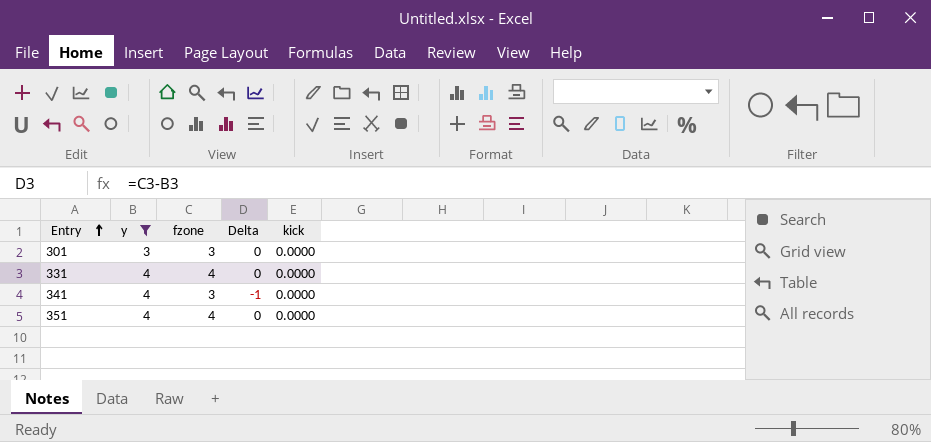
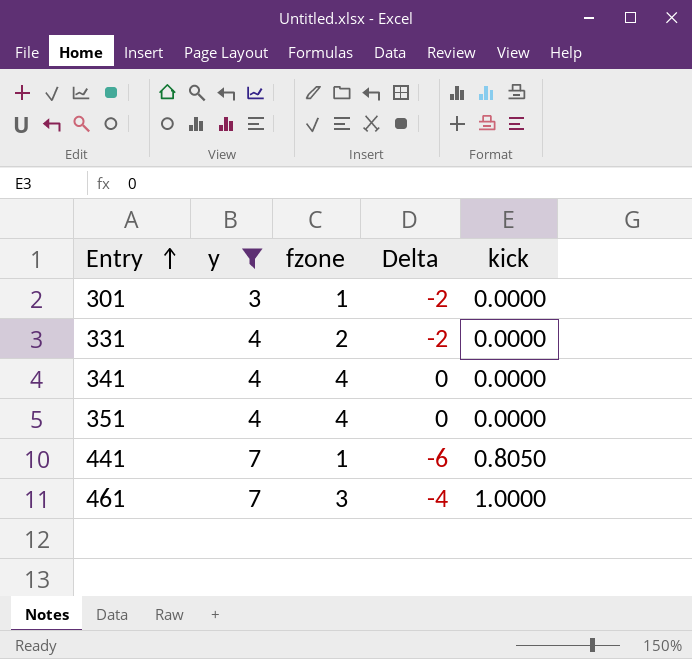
301 | fzone: 3 -> 1
301 | Delta: 0 -> -2
331 | fzone: 4 -> 2
331 | Delta: 0 -> -2
341 | fzone: 3 -> 4
341 | Delta: -1 -> 0
row 441: none -> 7 | 1 | -6 | 0.8050
row 461: none -> 7 | 3 | -4 | 1.0000

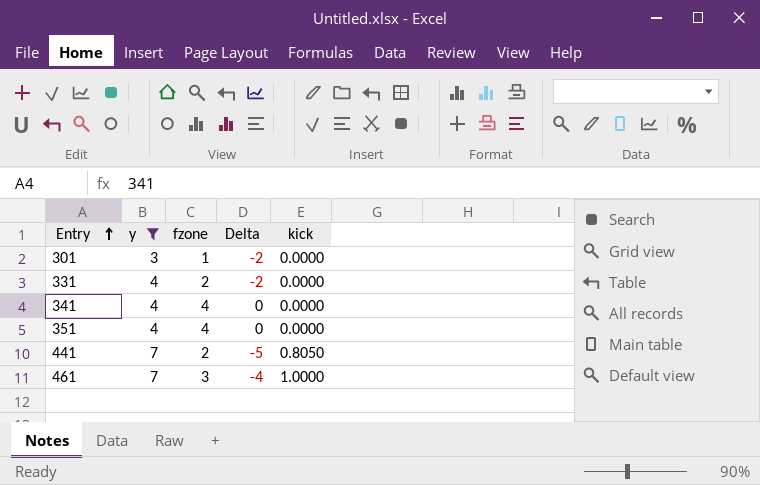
441 | fzone: 1 -> 2
441 | Delta: -6 -> -5

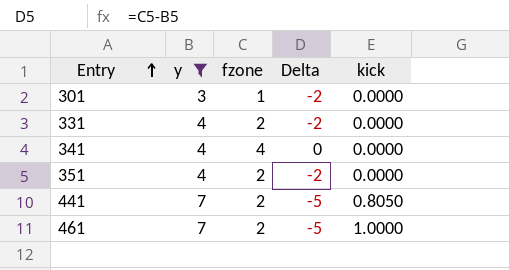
351 | fzone: 4 -> 2
351 | Delta: 0 -> -2
461 | fzone: 3 -> 2
461 | Delta: -4 -> -5

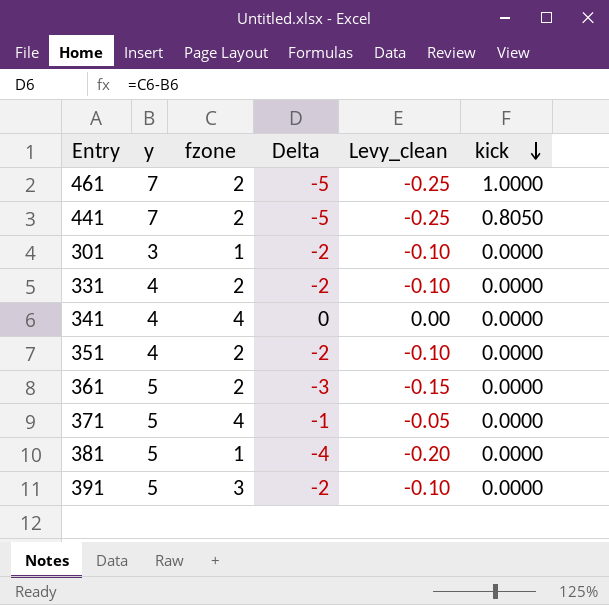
filter: y != 5 -> none
row order: Entry ascending -> kick descending
column Levy_clean | formula: none -> [Delta] * 0.05

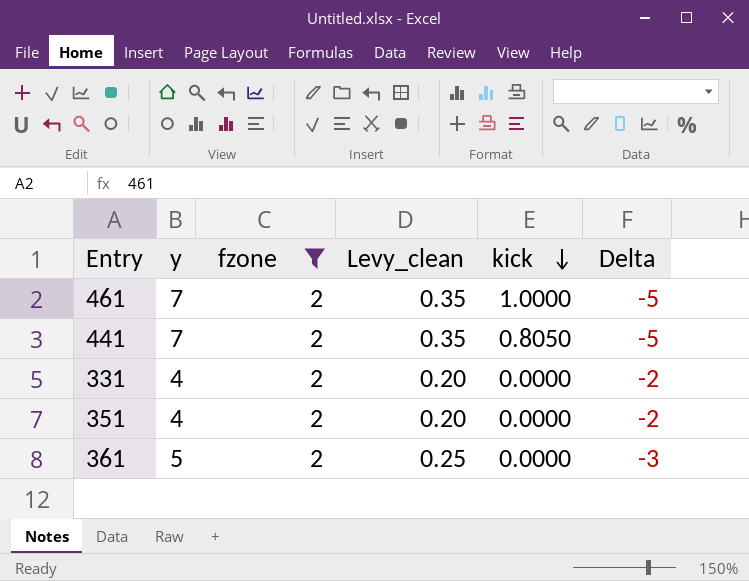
filter: none -> fzone = 2
column Levy_clean | formula: [Delta] * 0.05 -> [y] * 0.05
column Delta | position: 4 -> 6

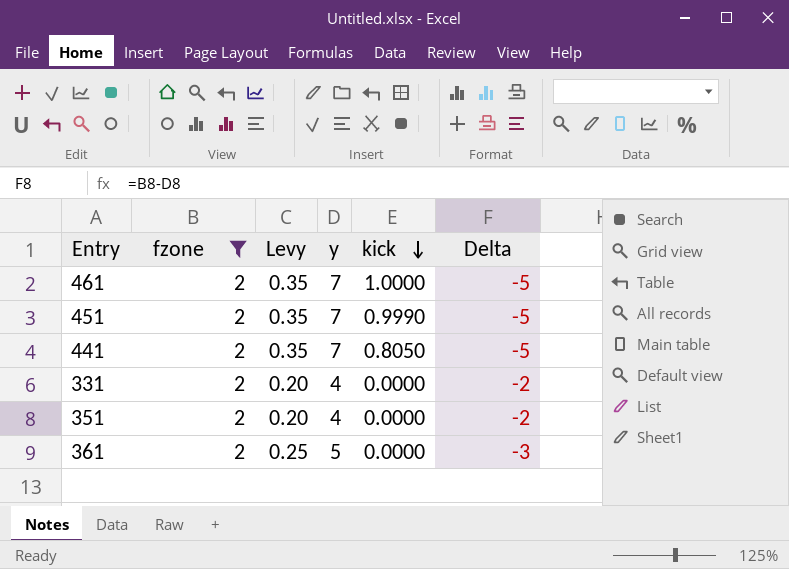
column name: Levy_clean -> Levy
column y | position: 2 -> 4
row 451: none -> 2 | 0.35 | 7 | 0.9990 | -5

